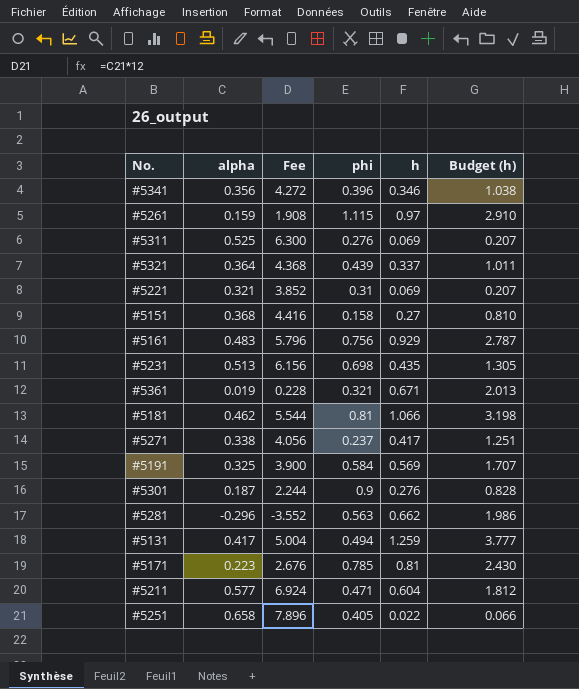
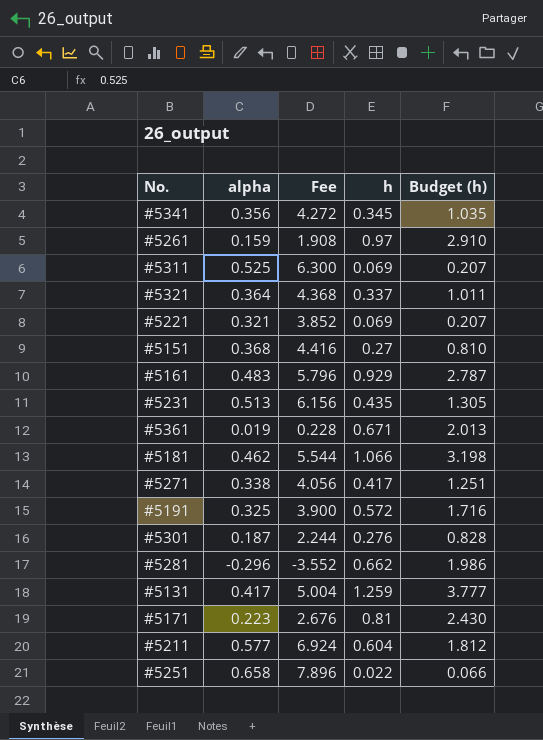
column phi | position: 4 -> none
#5341 | h: 0.346 -> 0.345
#5341 | Budget (h): 1.038 -> 1.035
#5191 | h: 0.569 -> 0.572
#5191 | Budget (h): 1.707 -> 1.716

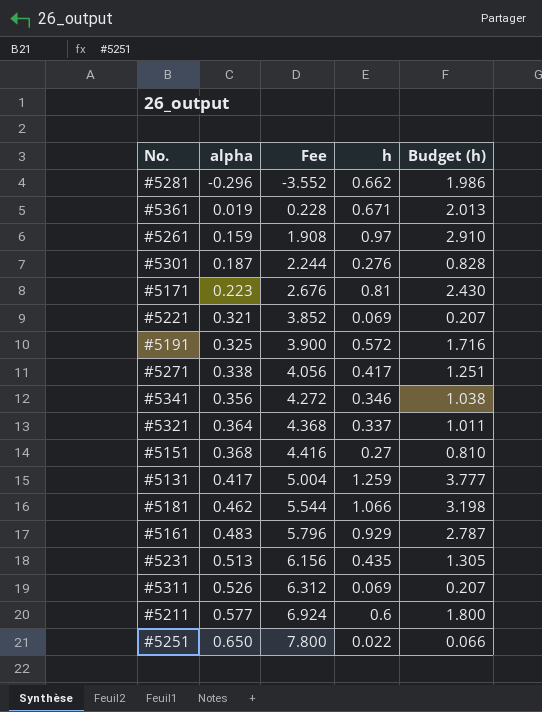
row order: none -> alpha ascending
#5341 | h: 0.345 -> 0.346
#5341 | Budget (h): 1.035 -> 1.038
#5311 | alpha: 0.525 -> 0.526
#5311 | Fee: 6.300 -> 6.312
#5211 | h: 0.604 -> 0.6
#5211 | Budget (h): 1.812 -> 1.800
#5251 | alpha: 0.658 -> 0.650
#5251 | Fee: 7.896 -> 7.800

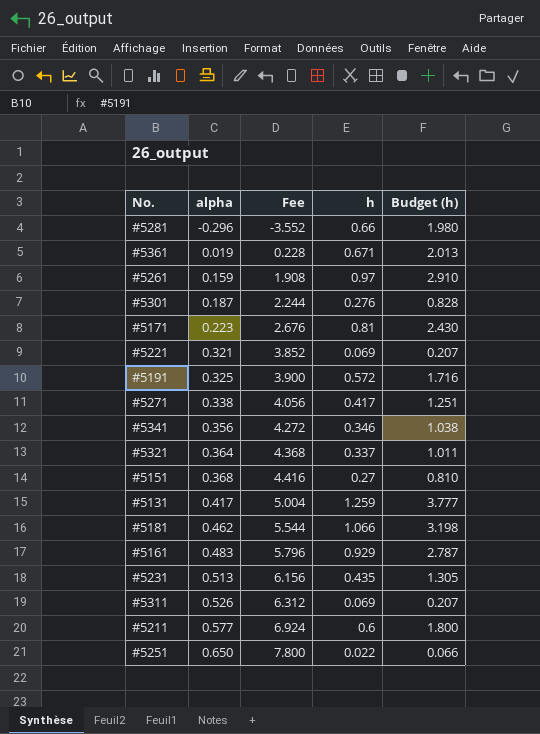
#5281 | h: 0.662 -> 0.66
#5281 | Budget (h): 1.986 -> 1.980

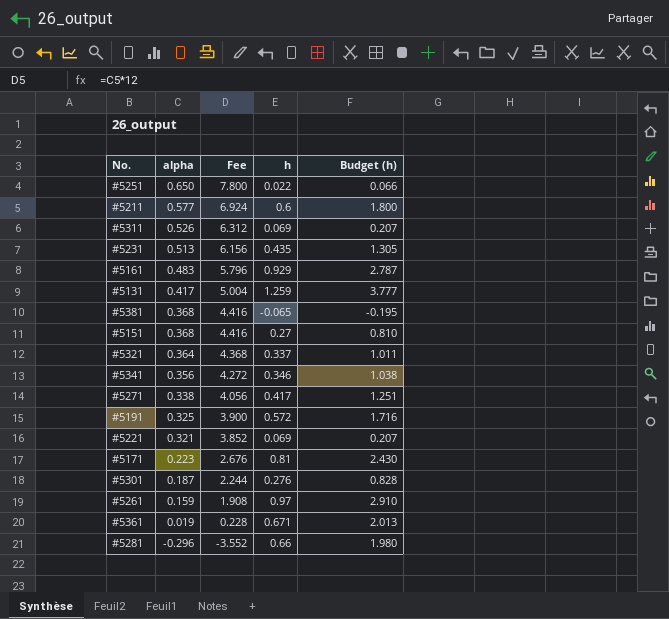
row order: alpha ascending -> alpha descending
row #5181: 0.462 | 5.544 | 1.066 | 3.198 -> none
row #5381: none -> 0.368 | 4.416 | -0.065 | -0.195

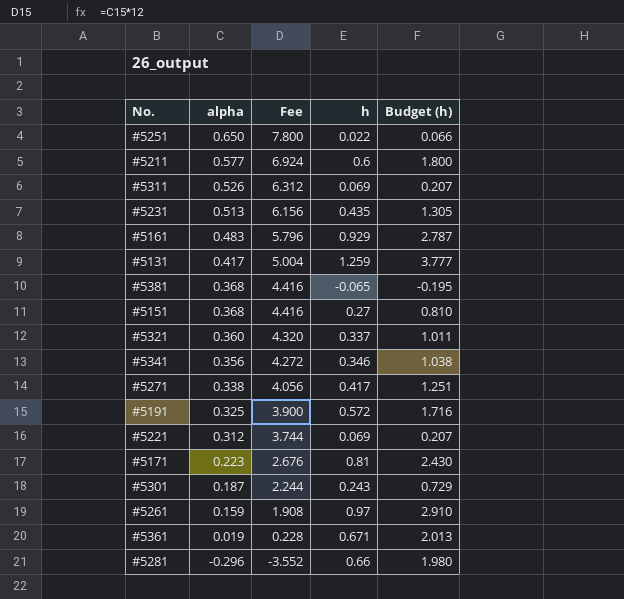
#5321 | alpha: 0.364 -> 0.360
#5321 | Fee: 4.368 -> 4.320
#5221 | alpha: 0.321 -> 0.312
#5221 | Fee: 3.852 -> 3.744
#5301 | h: 0.276 -> 0.243
#5301 | Budget (h): 0.828 -> 0.729

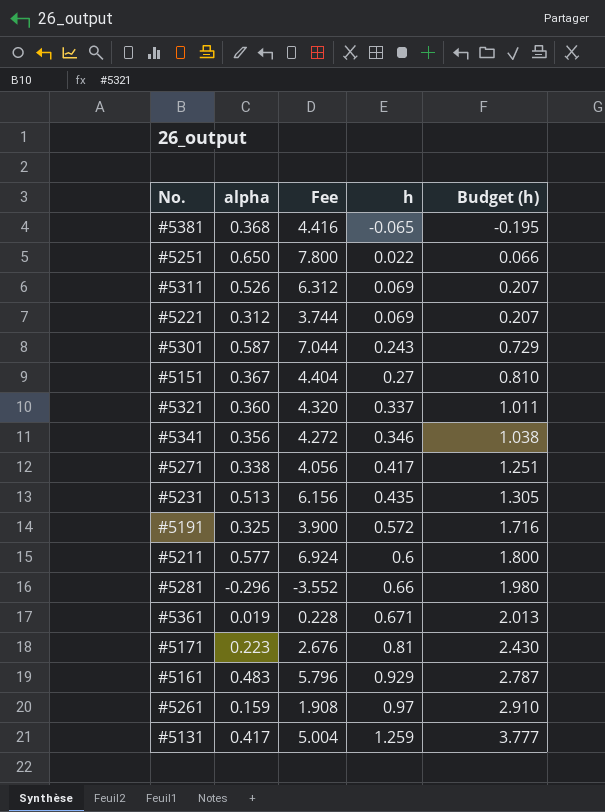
row order: alpha descending -> h ascending
#5301 | alpha: 0.187 -> 0.587
#5301 | Fee: 2.244 -> 7.044
#5151 | alpha: 0.368 -> 0.367
#5151 | Fee: 4.416 -> 4.404

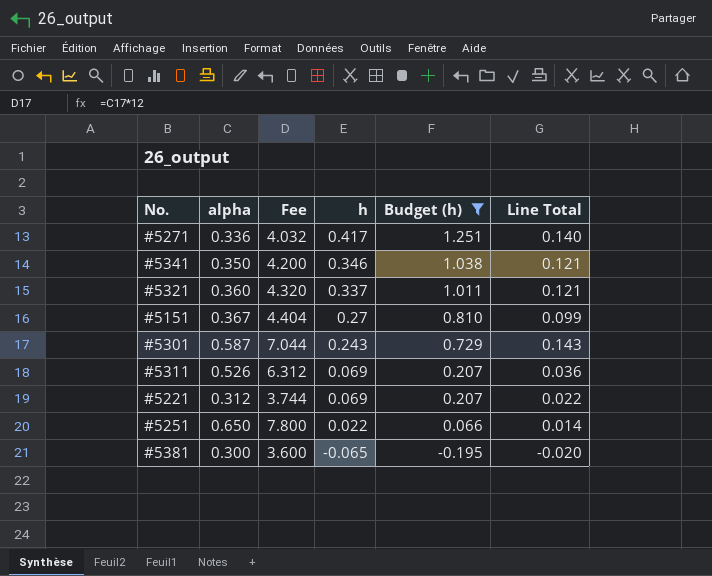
filter: none -> Budget (h) <= 1.251
row order: h ascending -> h descending
column Line Total | formula: none -> [alpha] * [h]
#5271 | alpha: 0.338 -> 0.336
#5271 | Fee: 4.056 -> 4.032
#5341 | alpha: 0.356 -> 0.350
#5341 | Fee: 4.272 -> 4.200
#5381 | alpha: 0.368 -> 0.300
#5381 | Fee: 4.416 -> 3.600

